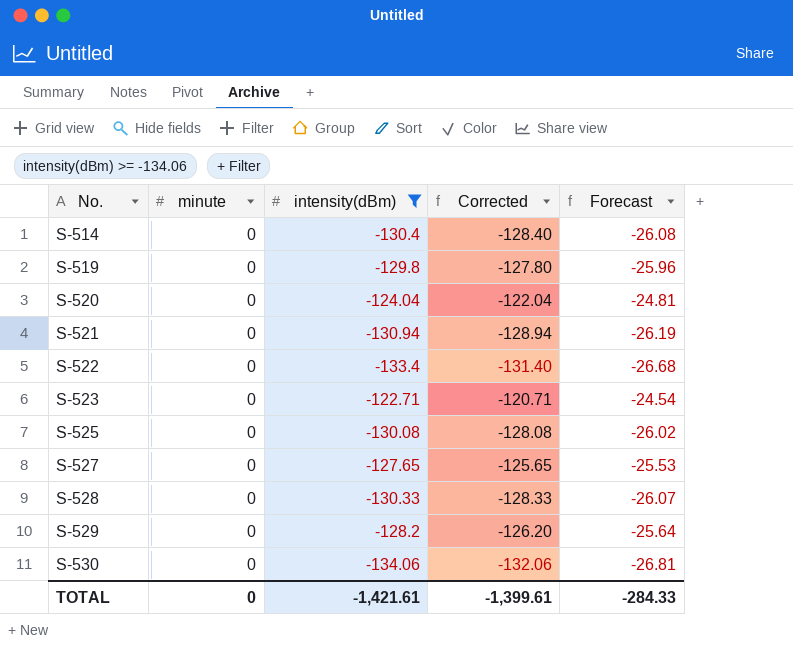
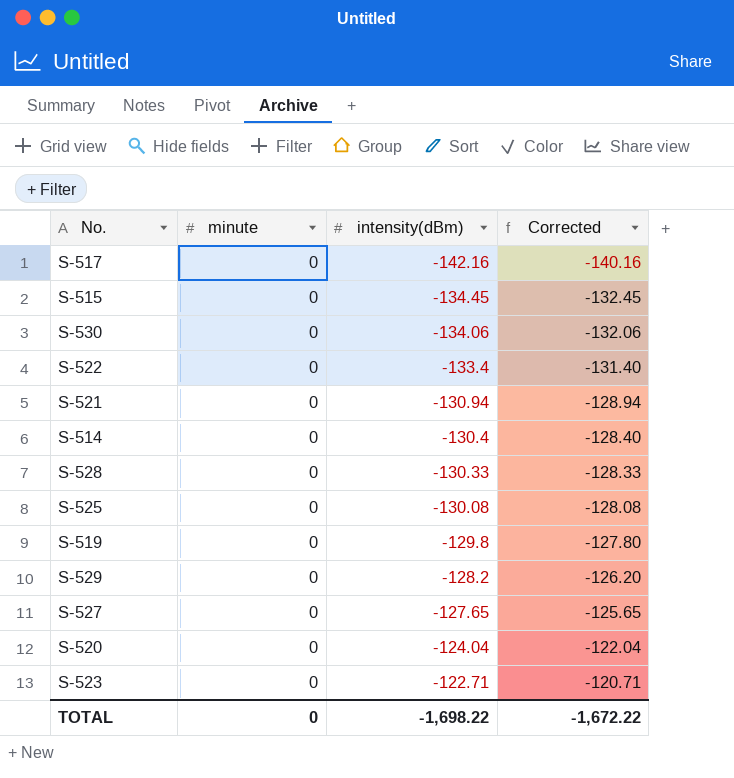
filter: intensity(dBm) >= -134.06 -> none
row order: No. ascending -> intensity(dBm) ascending
column Forecast | formula: [intensity(dBm)] * 0.2 -> none
TOTAL | intensity(dBm): -1,421.61 -> -1,698.22
TOTAL | Corrected: -1,399.61 -> -1,672.22

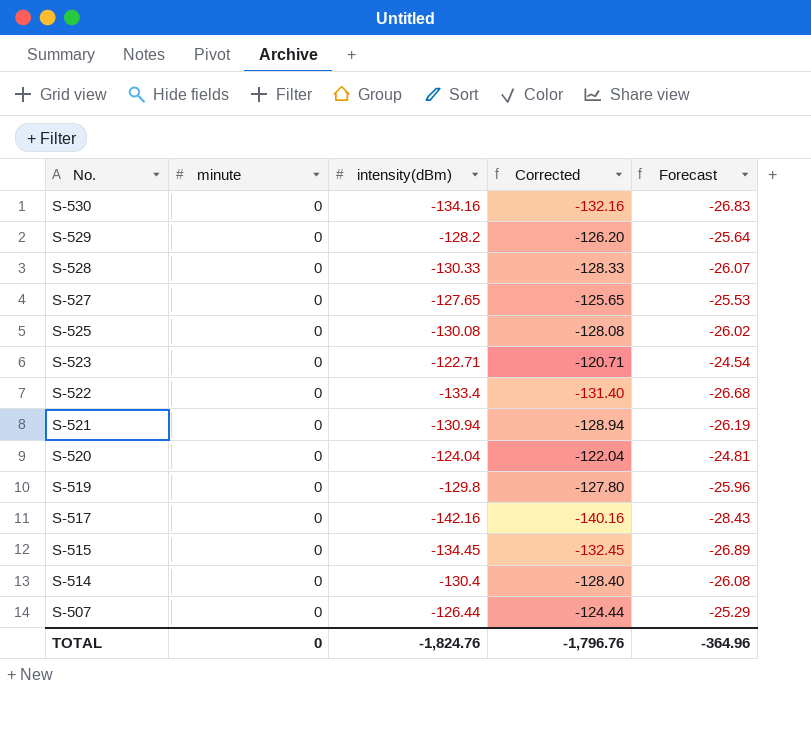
row order: intensity(dBm) ascending -> No. descending
column Forecast | formula: none -> [intensity(dBm)] * 0.2
S-530 | intensity(dBm): -134.06 -> -134.16
S-530 | Corrected: -132.06 -> -132.16
row S-507: none -> 0 | -126.44 | -124.44 | -25.29
TOTAL | intensity(dBm): -1,698.22 -> -1,824.76
TOTAL | Corrected: -1,672.22 -> -1,796.76

